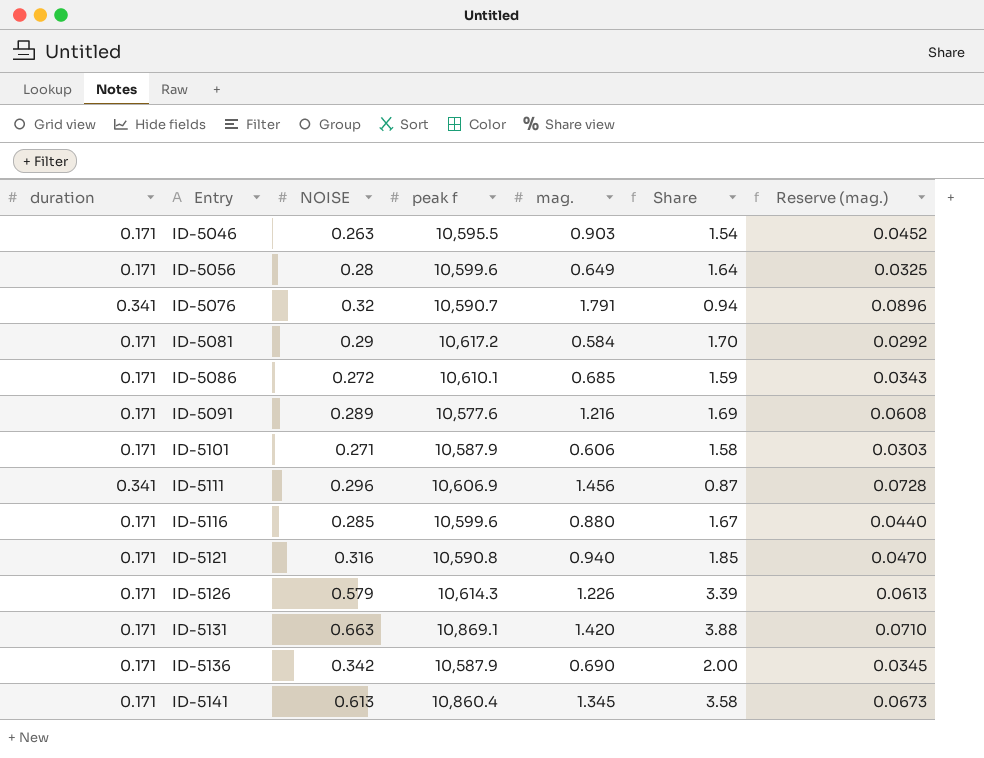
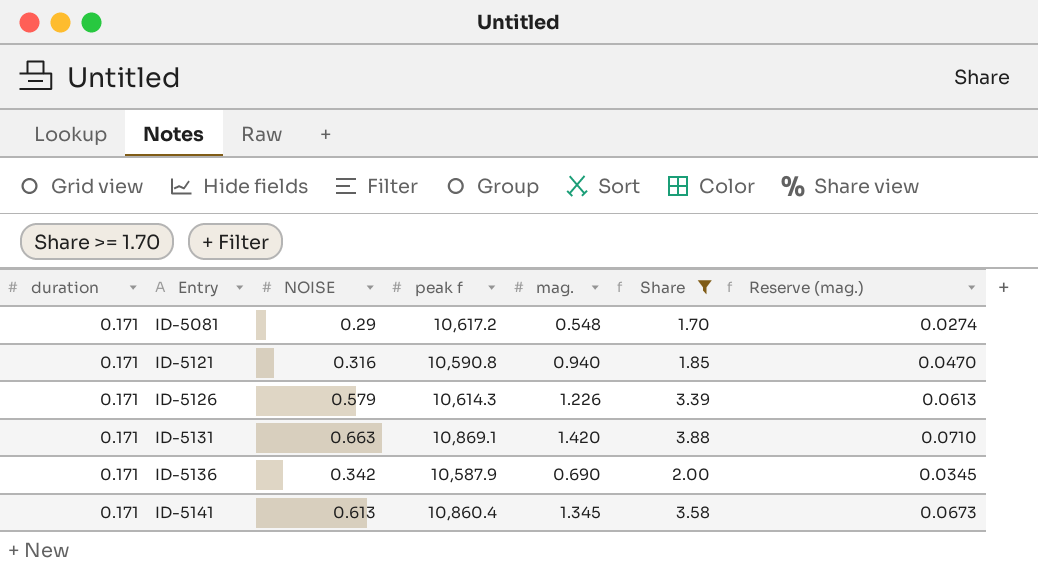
filter: none -> Share >= 1.70
ID-5081 | mag.: 0.584 -> 0.548
ID-5081 | Reserve (mag.): 0.0292 -> 0.0274

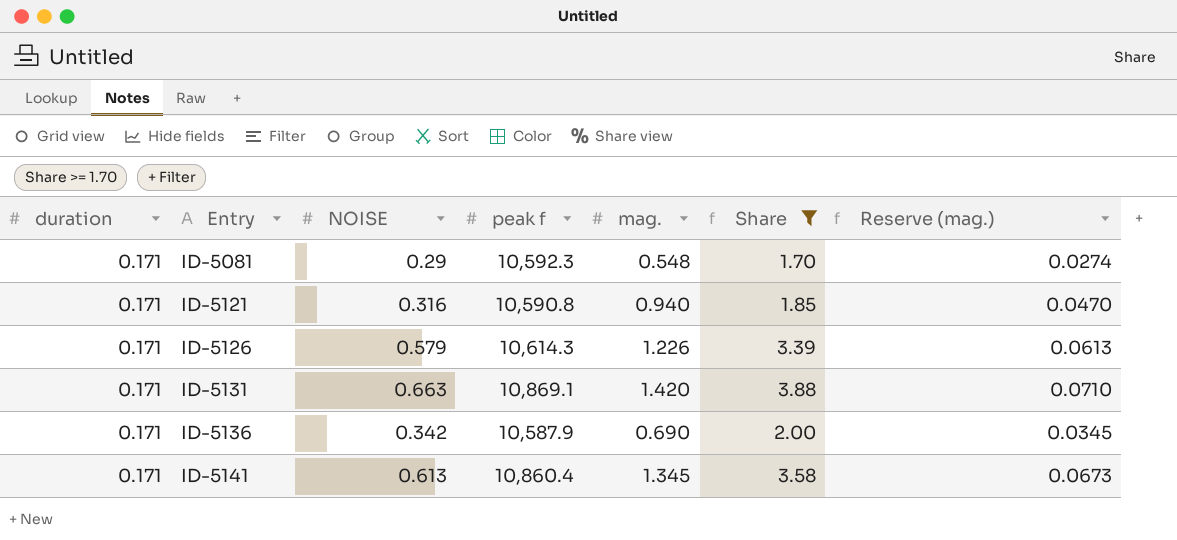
ID-5081 | peak f: 10,617.2 -> 10,592.3

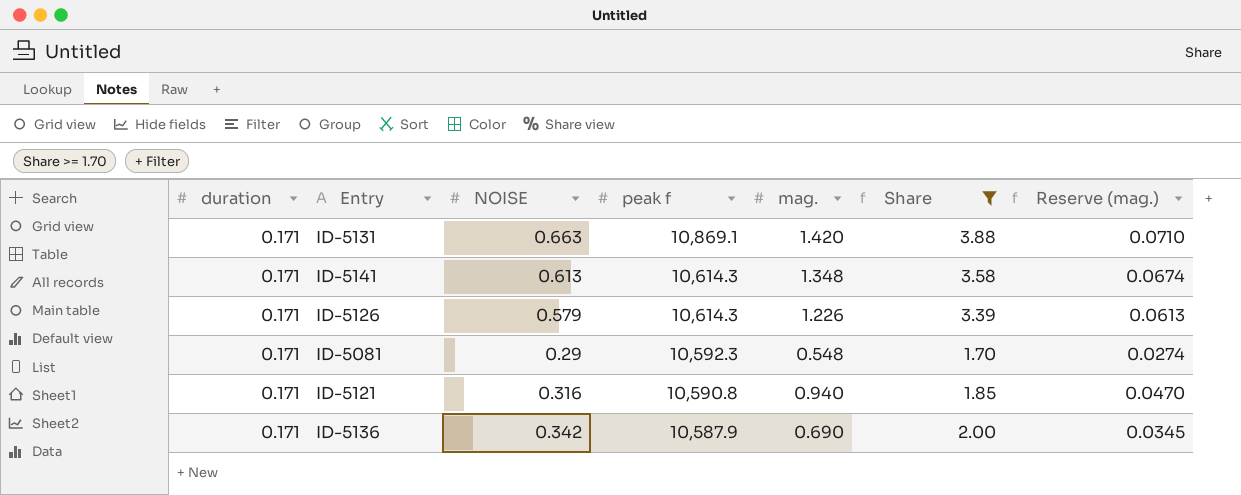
row order: Entry ascending -> peak f descending
ID-5141 | peak f: 10,860.4 -> 10,614.3
ID-5141 | mag.: 1.345 -> 1.348
ID-5141 | Reserve (mag.): 0.0673 -> 0.0674

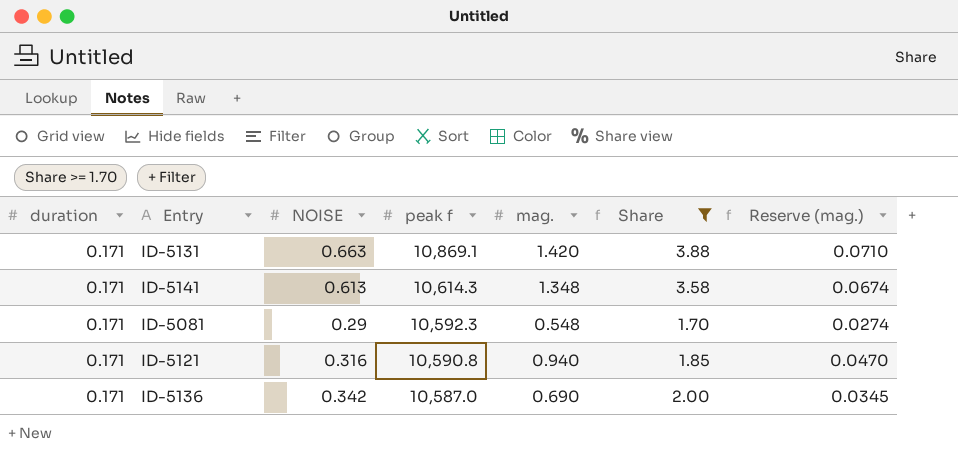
row ID-5126: 0.171 | 0.579 | 10,614.3 | 1.226 | 3.39 | 0.0613 -> none
ID-5136 | peak f: 10,587.9 -> 10,587.0

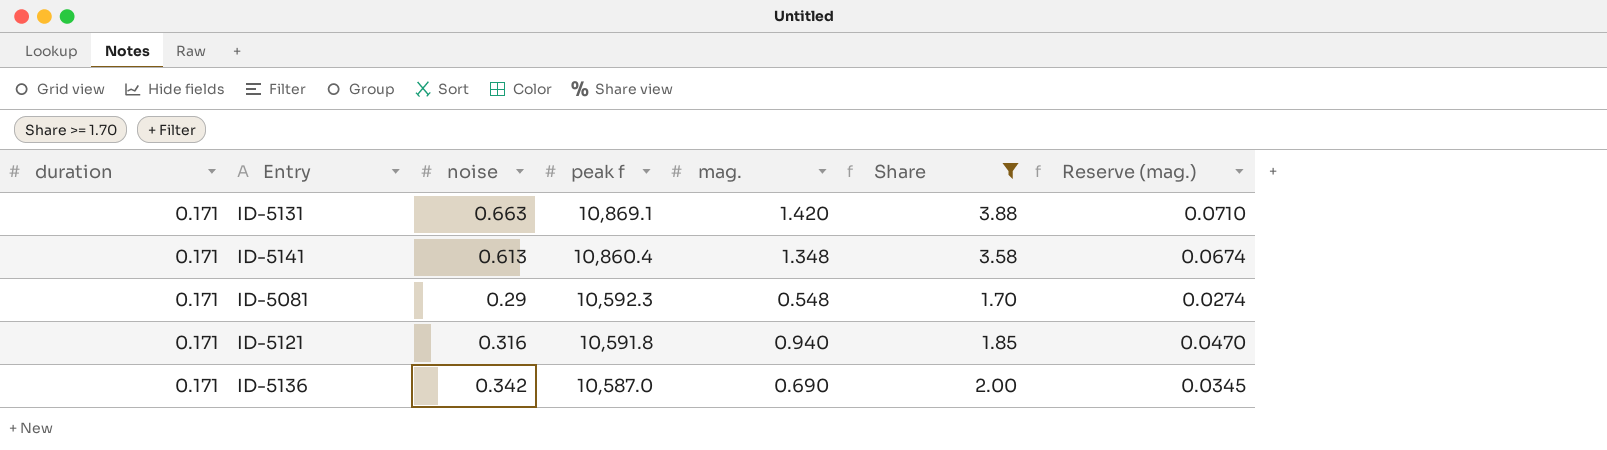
column name: NOISE -> noise
ID-5141 | peak f: 10,614.3 -> 10,860.4
ID-5121 | peak f: 10,590.8 -> 10,591.8

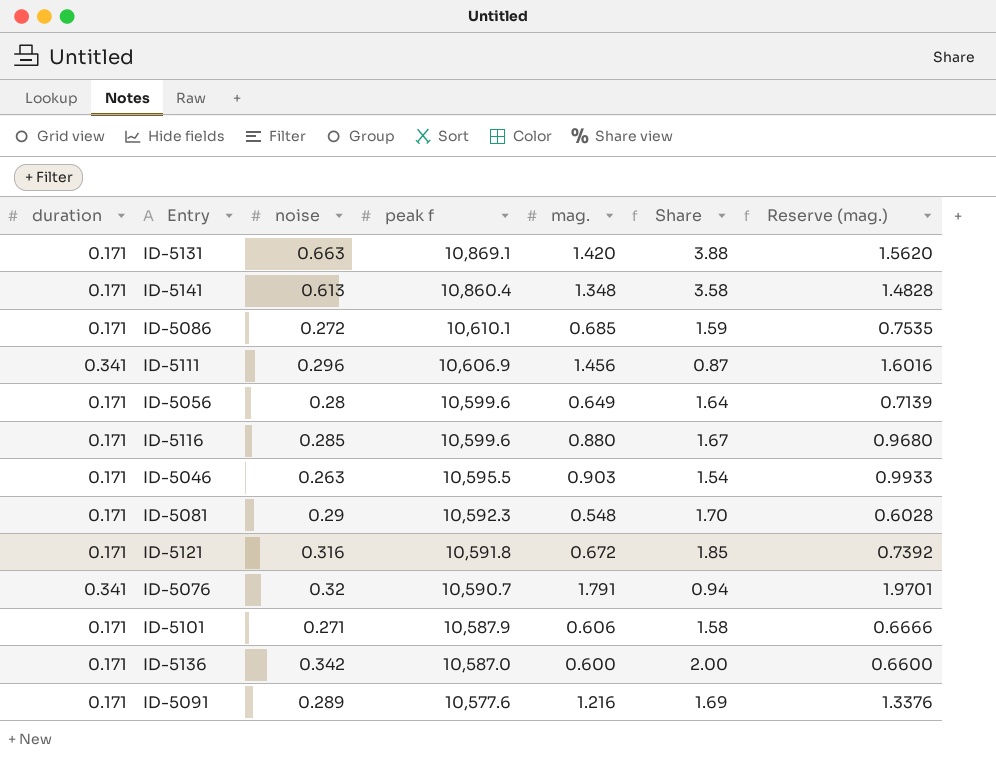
filter: Share >= 1.70 -> none
column Reserve (mag.) | formula: [mag.] * 0.05 -> [mag.] * 1.1
ID-5121 | mag.: 0.940 -> 0.672
ID-5136 | mag.: 0.690 -> 0.600

